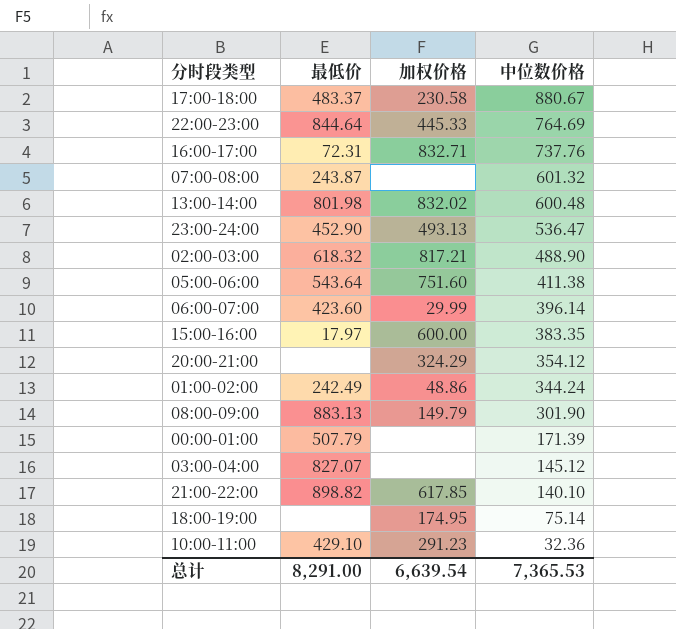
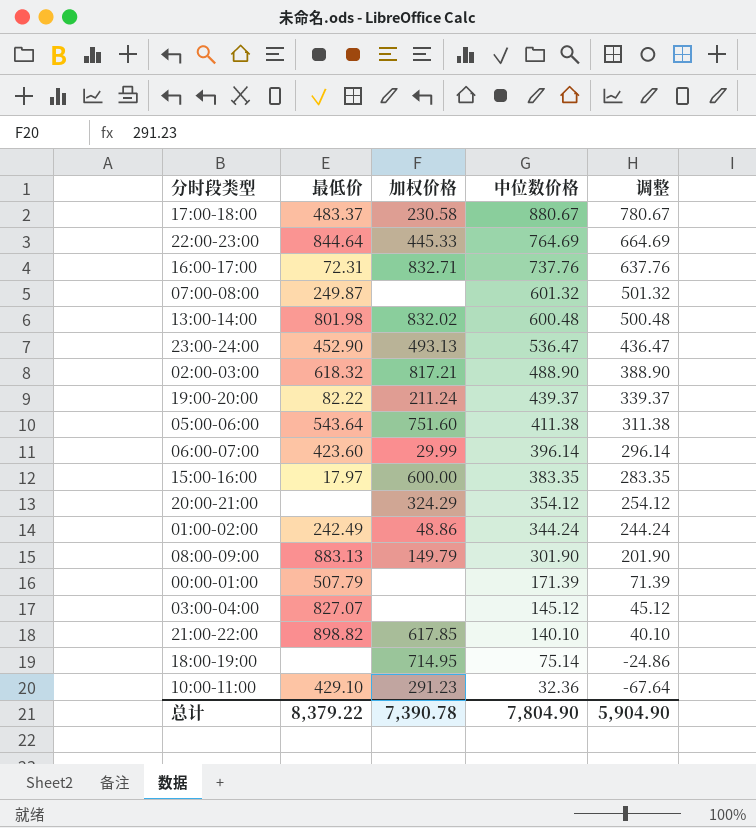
column 调整 | formula: none -> [中位数价格] - 100
07:00-08:00 | 最低价: 243.87 -> 249.87
row 19:00-20:00: none -> 82.22 | 211.24 | 439.37 | 339.37
18:00-19:00 | 加权价格: 174.95 -> 714.95
总计 | 最低价: 8,291.00 -> 8,379.22
总计 | 加权价格: 6,639.54 -> 7,390.78
总计 | 中位数价格: 7,365.53 -> 7,804.90

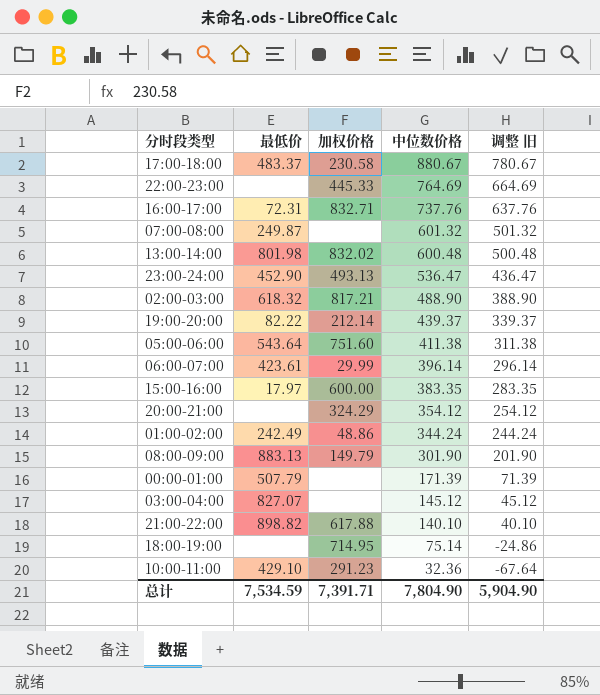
column name: 调整 -> 调整 旧
22:00-23:00 | 最低价: 844.64 -> none
19:00-20:00 | 加权价格: 211.24 -> 212.14
06:00-07:00 | 最低价: 423.60 -> 423.61
21:00-22:00 | 加权价格: 617.85 -> 617.88
总计 | 最低价: 8,379.22 -> 7,534.59
总计 | 加权价格: 7,390.78 -> 7,391.71

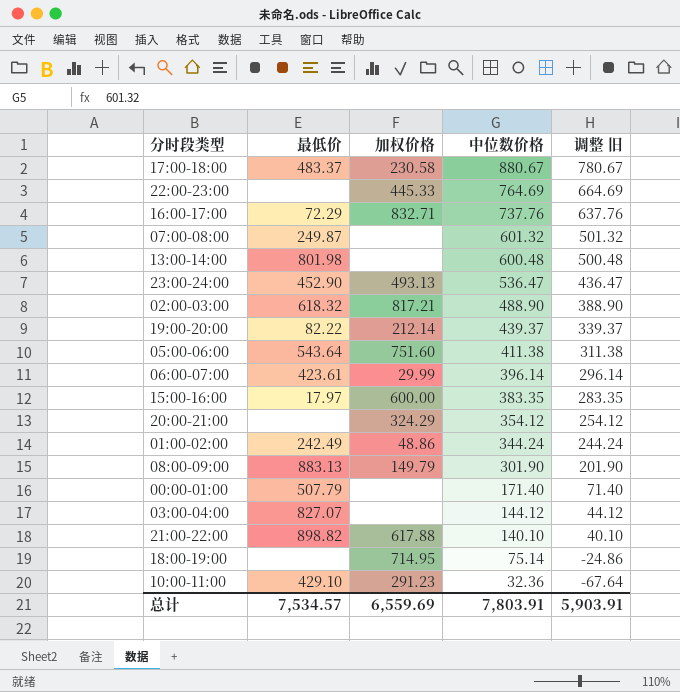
16:00-17:00 | 最低价: 72.31 -> 72.29
13:00-14:00 | 加权价格: 832.02 -> none
00:00-01:00 | 中位数价格: 171.39 -> 171.40
00:00-01:00 | 调整 旧: 71.39 -> 71.40
03:00-04:00 | 中位数价格: 145.12 -> 144.12
03:00-04:00 | 调整 旧: 45.12 -> 44.12
总计 | 最低价: 7,534.59 -> 7,534.57
总计 | 加权价格: 7,391.71 -> 6,559.69
总计 | 中位数价格: 7,804.90 -> 7,803.91
总计 | 调整 旧: 5,904.90 -> 5,903.91

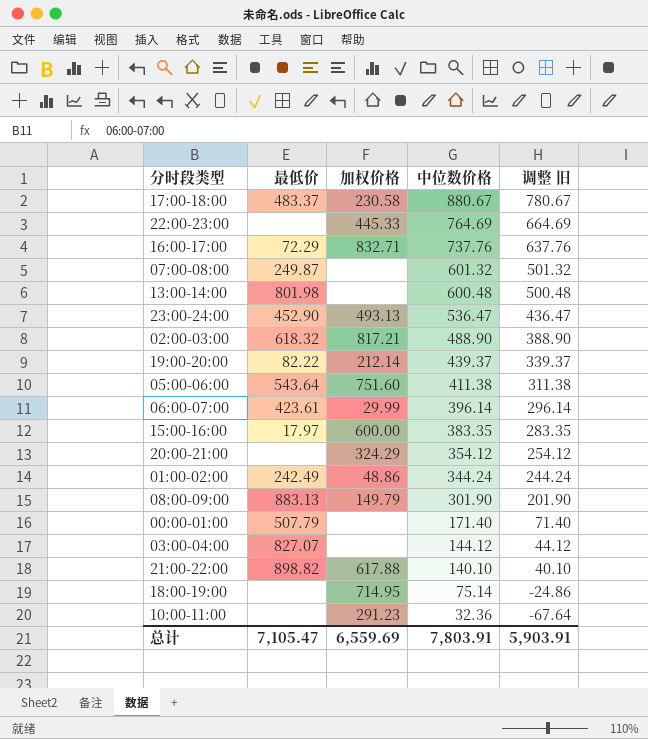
10:00-11:00 | 最低价: 429.10 -> none
总计 | 最低价: 7,534.57 -> 7,105.47

